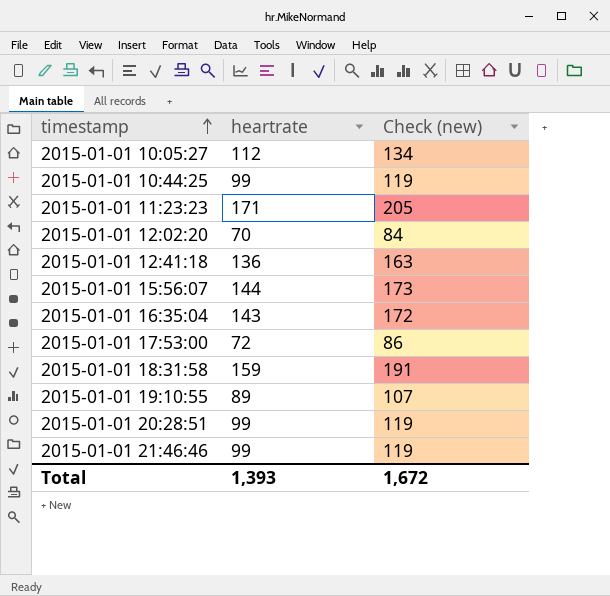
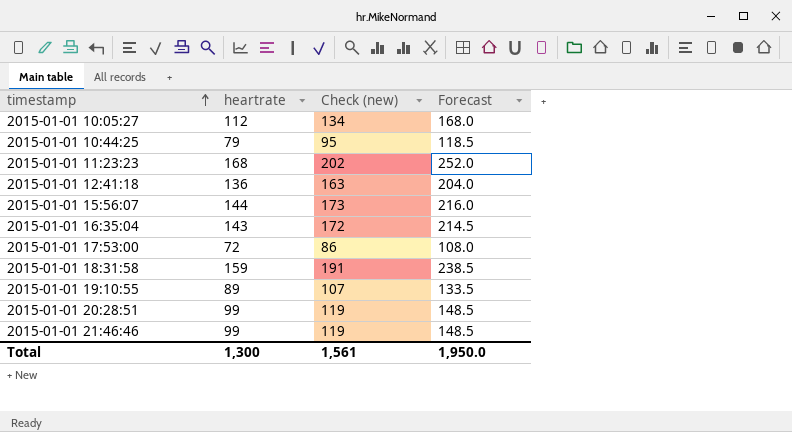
column Forecast | formula: none -> [heartrate] * 1.5
row 2015-01-01 12:02:20: 70 | 84 -> none
2015-01-01 10:44:25 | heartrate: 99 -> 79
2015-01-01 10:44:25 | Check (new): 119 -> 95
2015-01-01 11:23:23 | heartrate: 171 -> 168
2015-01-01 11:23:23 | Check (new): 205 -> 202
Total | heartrate: 1,393 -> 1,300
Total | Check (new): 1,672 -> 1,561

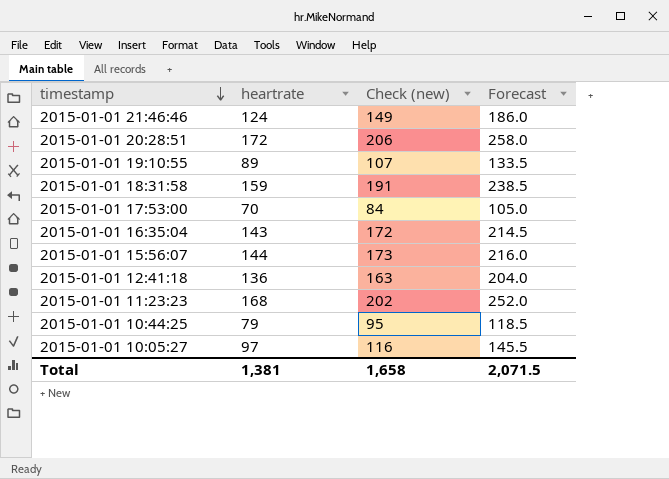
row order: timestamp ascending -> timestamp descending
2015-01-01 21:46:46 | heartrate: 99 -> 124
2015-01-01 21:46:46 | Check (new): 119 -> 149
2015-01-01 21:46:46 | Forecast: 148.5 -> 186.0
2015-01-01 20:28:51 | heartrate: 99 -> 172
2015-01-01 20:28:51 | Check (new): 119 -> 206
2015-01-01 20:28:51 | Forecast: 148.5 -> 258.0
2015-01-01 17:53:00 | heartrate: 72 -> 70
2015-01-01 17:53:00 | Check (new): 86 -> 84
2015-01-01 17:53:00 | Forecast: 108.0 -> 105.0
2015-01-01 10:05:27 | heartrate: 112 -> 97
2015-01-01 10:05:27 | Check (new): 134 -> 116
2015-01-01 10:05:27 | Forecast: 168.0 -> 145.5
Total | heartrate: 1,300 -> 1,381
Total | Check (new): 1,561 -> 1,658
Total | Forecast: 1,950.0 -> 2,071.5

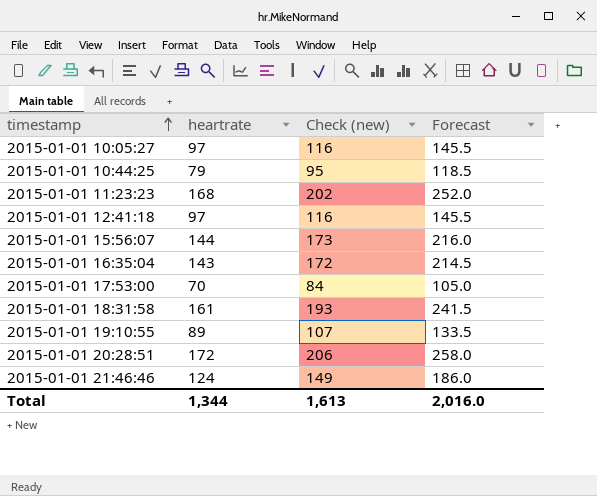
row order: timestamp descending -> timestamp ascending
2015-01-01 12:41:18 | heartrate: 136 -> 97
2015-01-01 12:41:18 | Check (new): 163 -> 116
2015-01-01 12:41:18 | Forecast: 204.0 -> 145.5
2015-01-01 18:31:58 | heartrate: 159 -> 161
2015-01-01 18:31:58 | Check (new): 191 -> 193
2015-01-01 18:31:58 | Forecast: 238.5 -> 241.5
Total | heartrate: 1,381 -> 1,344
Total | Check (new): 1,658 -> 1,613
Total | Forecast: 2,071.5 -> 2,016.0

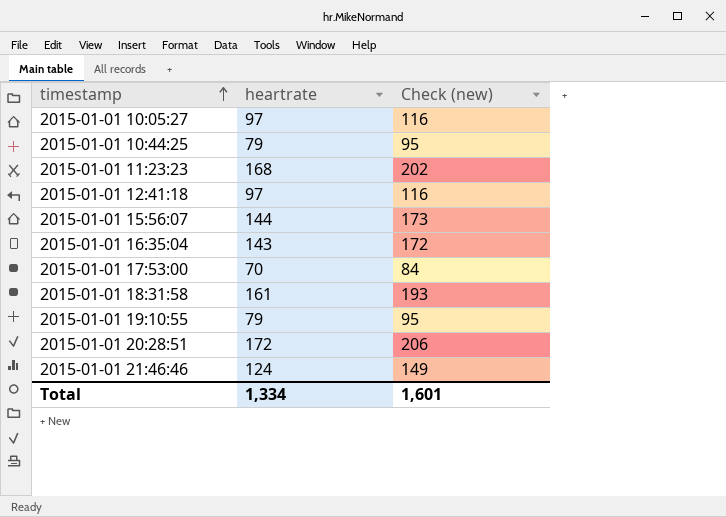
column Forecast | formula: [heartrate] * 1.5 -> none
2015-01-01 19:10:55 | heartrate: 89 -> 79
2015-01-01 19:10:55 | Check (new): 107 -> 95
Total | heartrate: 1,344 -> 1,334
Total | Check (new): 1,613 -> 1,601

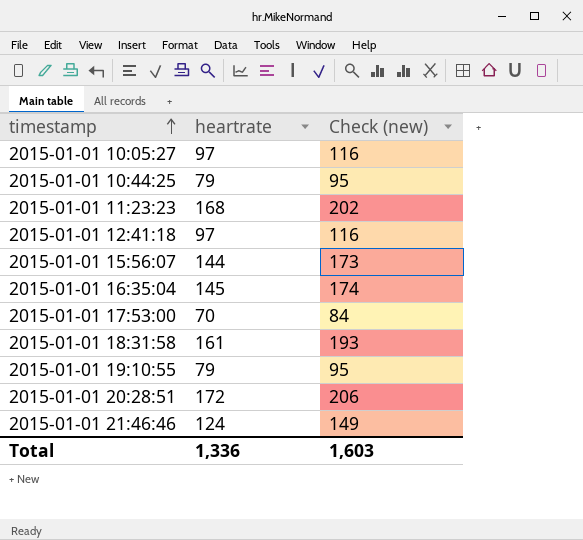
2015-01-01 16:35:04 | heartrate: 143 -> 145
2015-01-01 16:35:04 | Check (new): 172 -> 174
Total | heartrate: 1,334 -> 1,336
Total | Check (new): 1,601 -> 1,603

